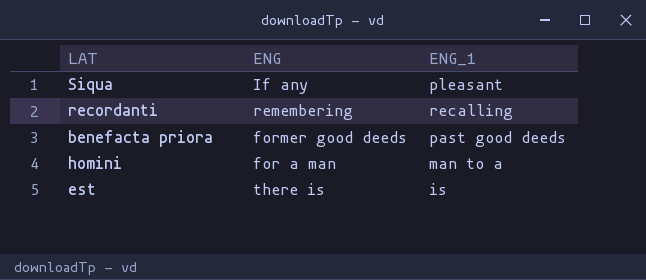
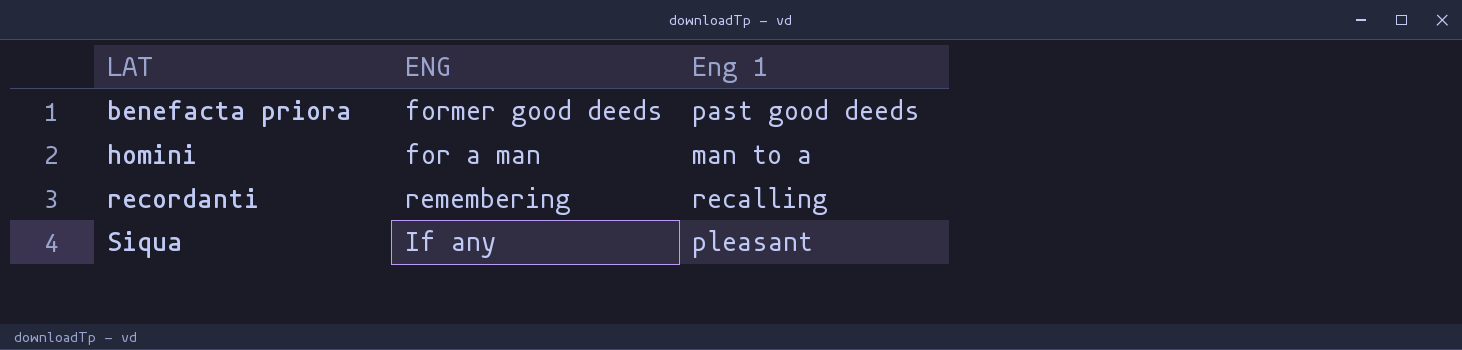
row order: none -> LAT ascending
column name: ENG_1 -> Eng 1
row est: there is | is -> none

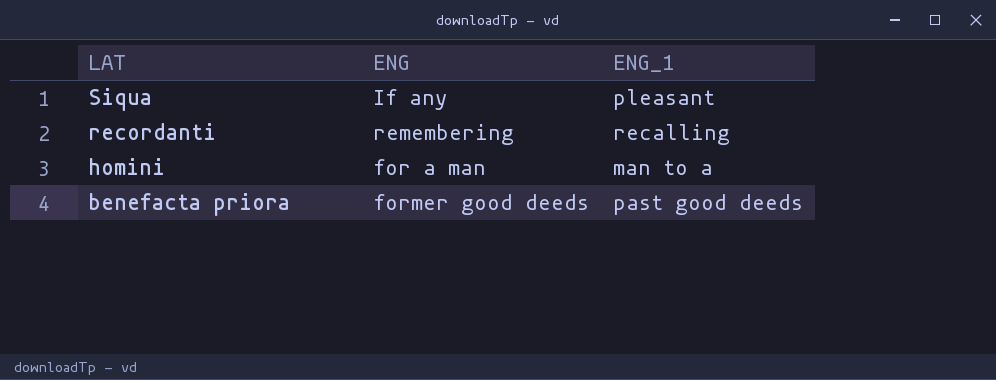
row order: LAT ascending -> LAT descending
column name: Eng 1 -> ENG_1

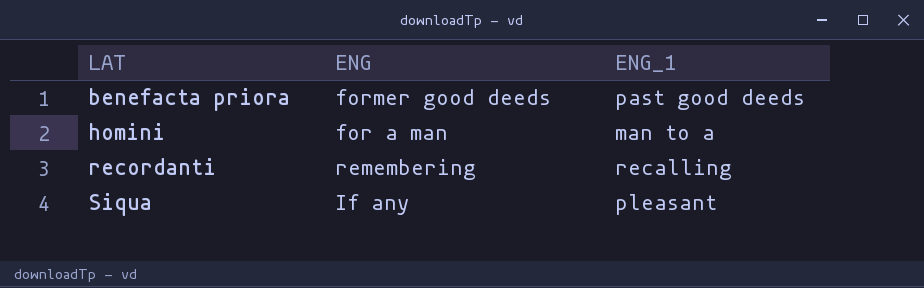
row order: LAT descending -> LAT ascending

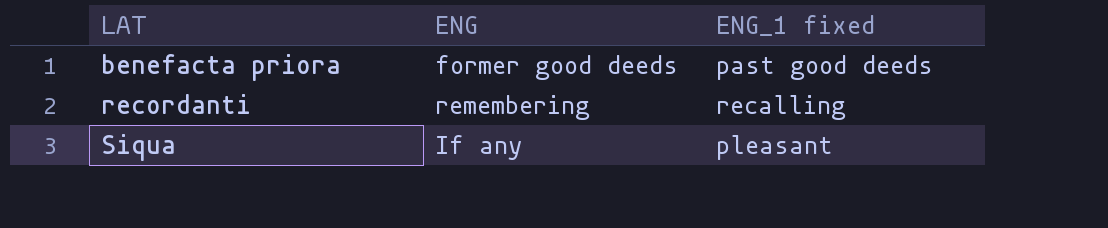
column name: ENG_1 -> ENG_1 fixed
row homini: for a man | man to a -> none

